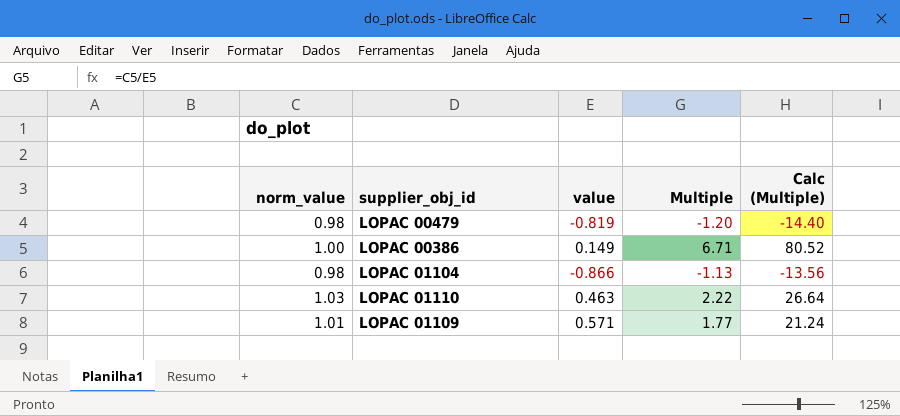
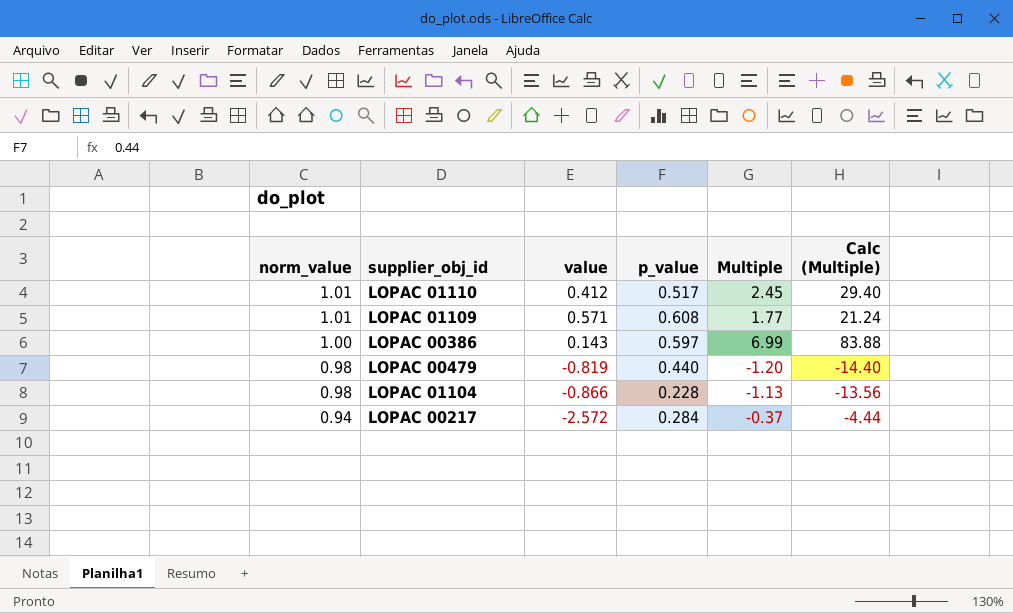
row order: none -> norm_value descending
column p_value | position: none -> 4
LOPAC 01110 | norm_value: 1.03 -> 1.01
LOPAC 01110 | value: 0.463 -> 0.412
LOPAC 01110 | Multiple: 2.22 -> 2.45
LOPAC 01110 | Calc (Multiple): 26.64 -> 29.40
LOPAC 00386 | value: 0.149 -> 0.143
LOPAC 00386 | Multiple: 6.71 -> 6.99
LOPAC 00386 | Calc (Multiple): 80.52 -> 83.88
row LOPAC 00217: none -> 0.94 | -2.572 | 0.284 | -0.37 | -4.44

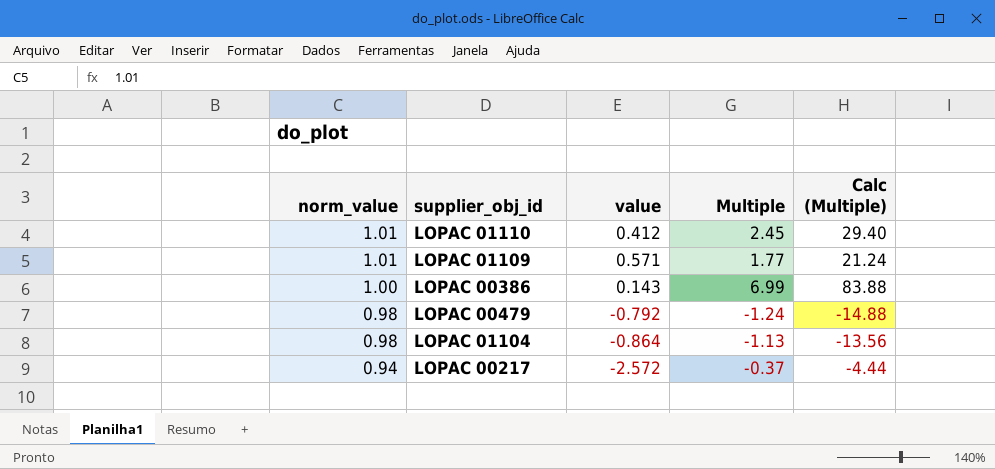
column p_value | position: 4 -> none
LOPAC 00479 | value: -0.819 -> -0.792
LOPAC 00479 | Multiple: -1.20 -> -1.24
LOPAC 00479 | Calc (Multiple): -14.40 -> -14.88
LOPAC 01104 | value: -0.866 -> -0.864

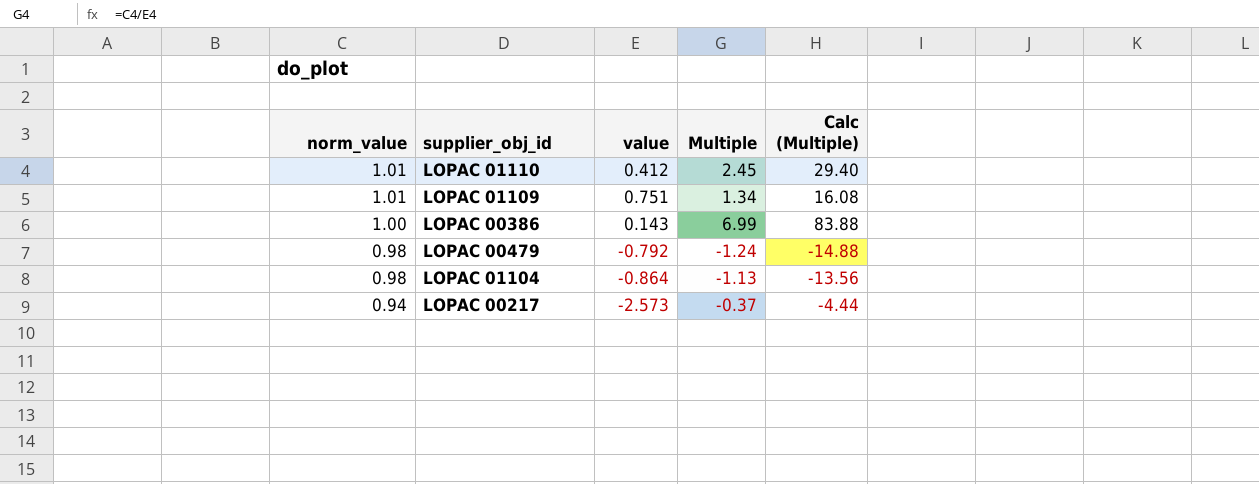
LOPAC 01109 | value: 0.571 -> 0.751
LOPAC 01109 | Multiple: 1.77 -> 1.34
LOPAC 01109 | Calc (Multiple): 21.24 -> 16.08
LOPAC 00217 | value: -2.572 -> -2.573

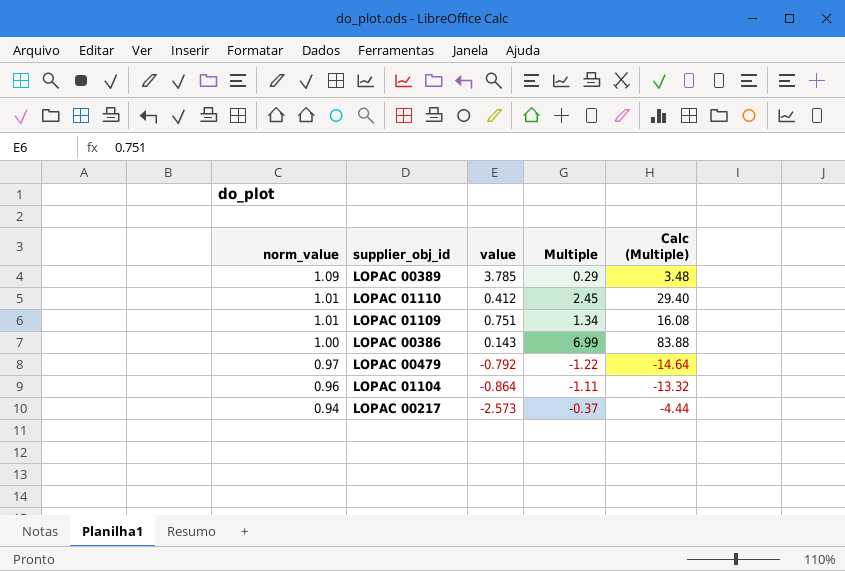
row LOPAC 00389: none -> 1.09 | 3.785 | 0.29 | 3.48
LOPAC 00479 | norm_value: 0.98 -> 0.97
LOPAC 00479 | Multiple: -1.24 -> -1.22
LOPAC 00479 | Calc (Multiple): -14.88 -> -14.64
LOPAC 01104 | norm_value: 0.98 -> 0.96
LOPAC 01104 | Multiple: -1.13 -> -1.11
LOPAC 01104 | Calc (Multiple): -13.56 -> -13.32

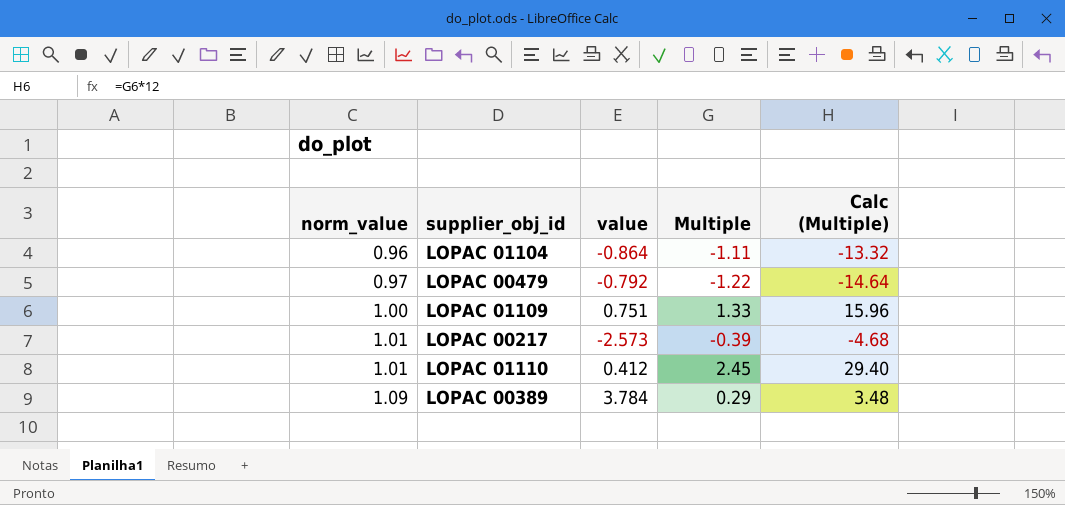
row order: norm_value descending -> norm_value ascending
row LOPAC 00386: 1.00 | 0.143 | 6.99 | 83.88 -> none
LOPAC 01109 | norm_value: 1.01 -> 1.00
LOPAC 01109 | Multiple: 1.34 -> 1.33
LOPAC 01109 | Calc (Multiple): 16.08 -> 15.96
LOPAC 00217 | norm_value: 0.94 -> 1.01
LOPAC 00217 | Multiple: -0.37 -> -0.39
LOPAC 00217 | Calc (Multiple): -4.44 -> -4.68
LOPAC 00389 | value: 3.785 -> 3.784

